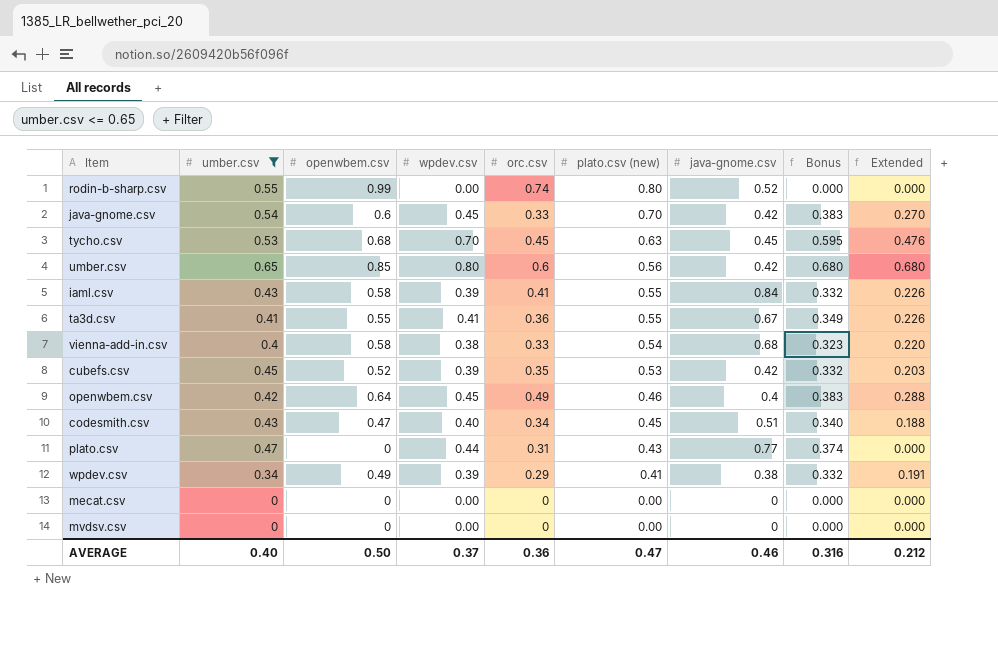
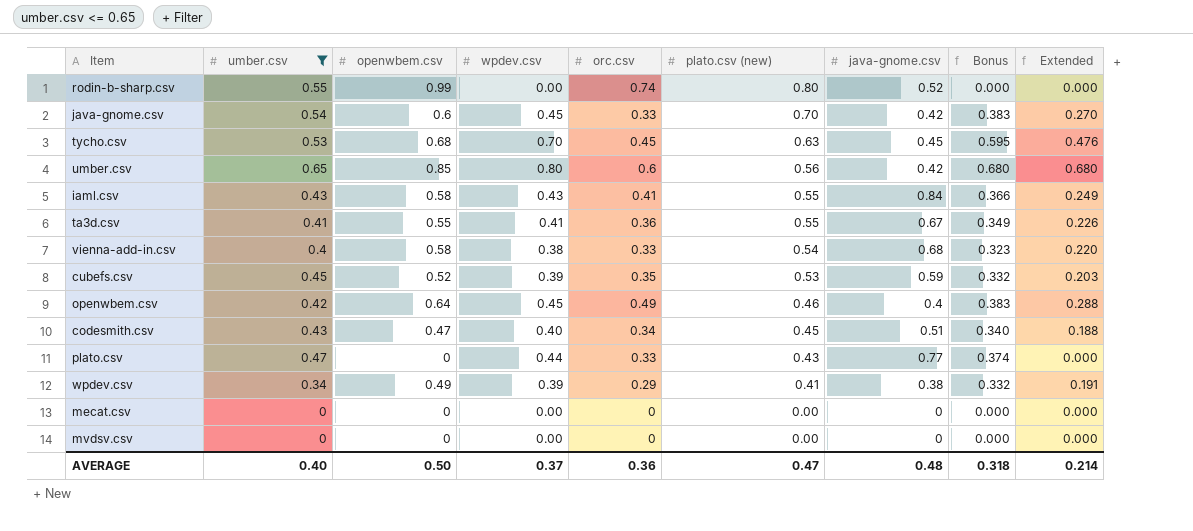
iaml.csv | wpdev.csv: 0.39 -> 0.43
iaml.csv | Bonus: 0.332 -> 0.366
iaml.csv | Extended: 0.226 -> 0.249
cubefs.csv | java-gnome.csv: 0.42 -> 0.59
plato.csv | orc.csv: 0.31 -> 0.33
AVERAGE | java-gnome.csv: 0.46 -> 0.48
AVERAGE | Bonus: 0.316 -> 0.318
AVERAGE | Extended: 0.212 -> 0.214

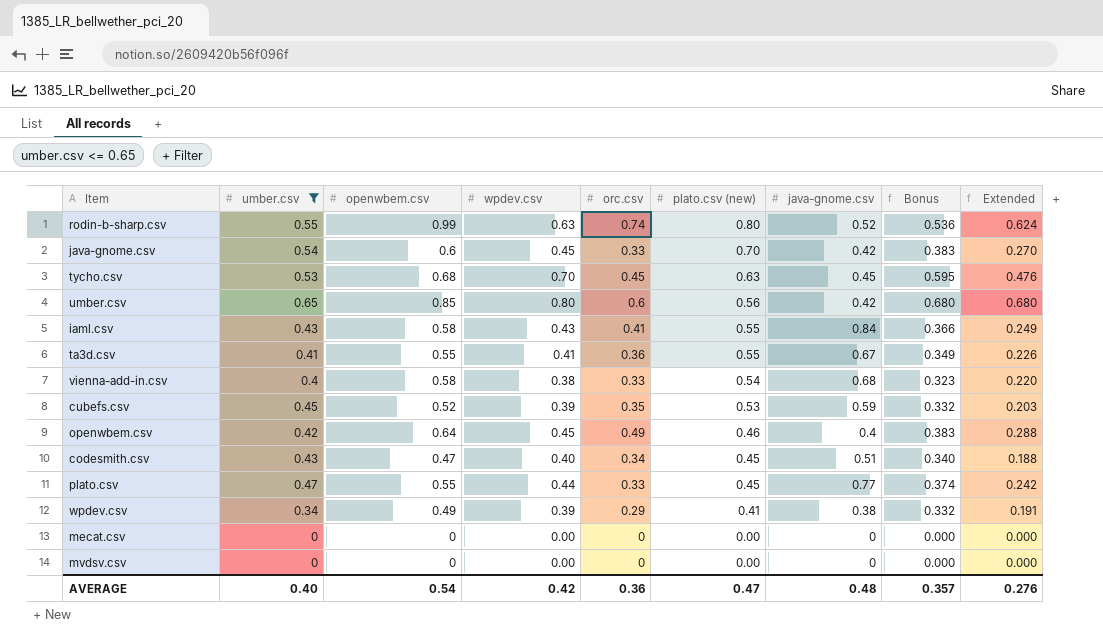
rodin-b-sharp.csv | wpdev.csv: 0.00 -> 0.63
rodin-b-sharp.csv | Bonus: 0.000 -> 0.536
rodin-b-sharp.csv | Extended: 0.000 -> 0.624
plato.csv | openwbem.csv: 0 -> 0.55
plato.csv | plato.csv (new): 0.43 -> 0.45
plato.csv | Extended: 0.000 -> 0.242
AVERAGE | openwbem.csv: 0.50 -> 0.54
AVERAGE | wpdev.csv: 0.37 -> 0.42
AVERAGE | Bonus: 0.318 -> 0.357
AVERAGE | Extended: 0.214 -> 0.276

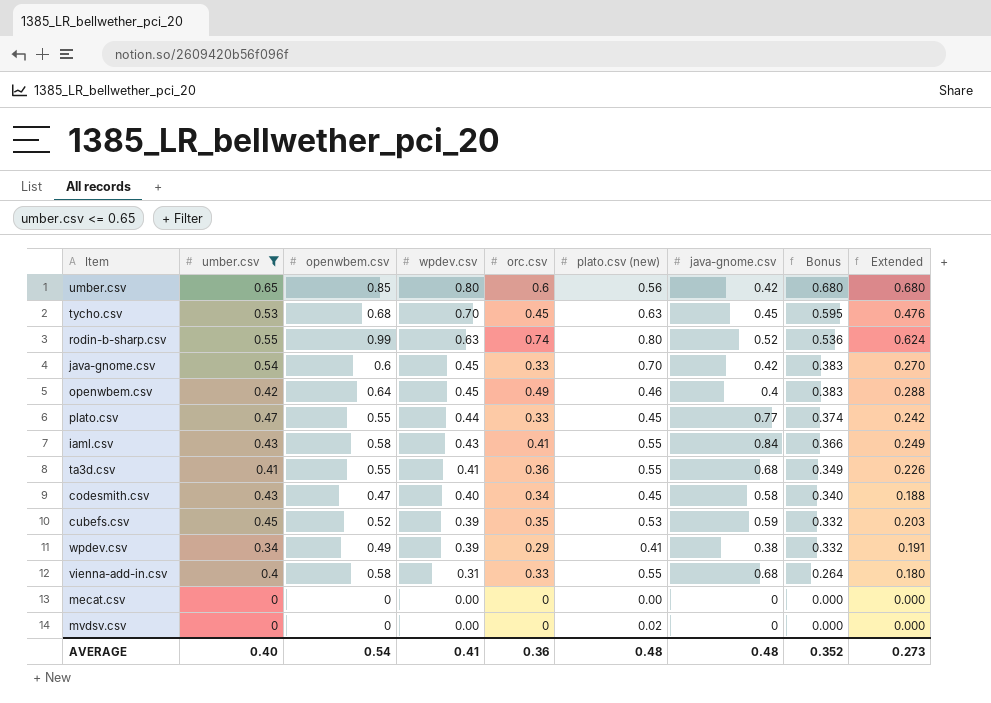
row order: plato.csv (new) descending -> wpdev.csv descending
ta3d.csv | java-gnome.csv: 0.67 -> 0.68
codesmith.csv | java-gnome.csv: 0.51 -> 0.58
vienna-add-in.csv | wpdev.csv: 0.38 -> 0.31
vienna-add-in.csv | plato.csv (new): 0.54 -> 0.55
vienna-add-in.csv | Bonus: 0.323 -> 0.264
vienna-add-in.csv | Extended: 0.220 -> 0.180
mvdsv.csv | plato.csv (new): 0.00 -> 0.02
AVERAGE | wpdev.csv: 0.42 -> 0.41
AVERAGE | plato.csv (new): 0.47 -> 0.48
AVERAGE | Bonus: 0.357 -> 0.352
AVERAGE | Extended: 0.276 -> 0.273

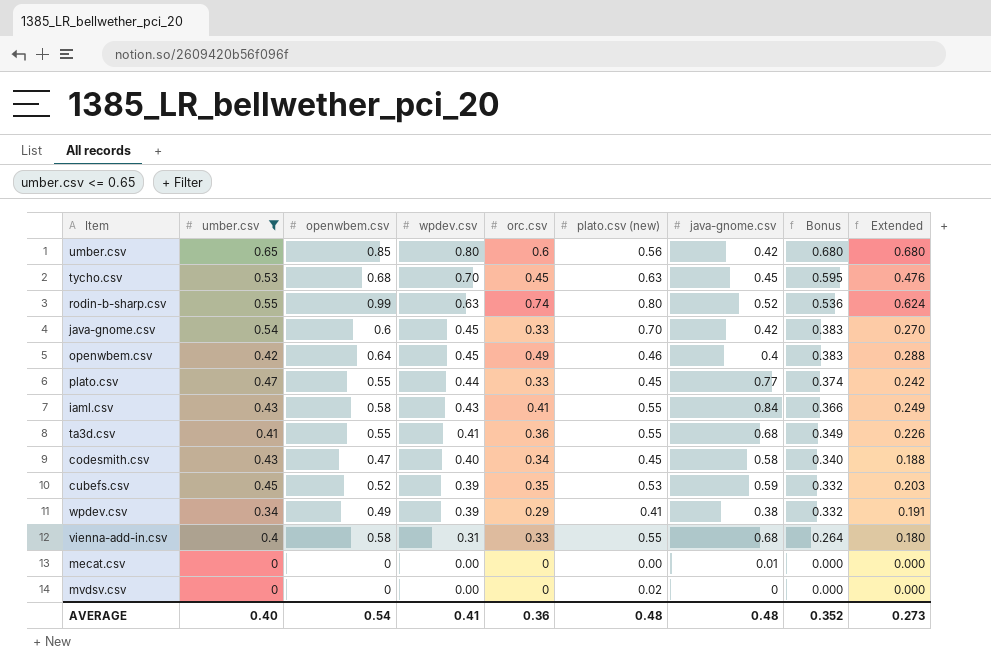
mecat.csv | java-gnome.csv: 0 -> 0.01

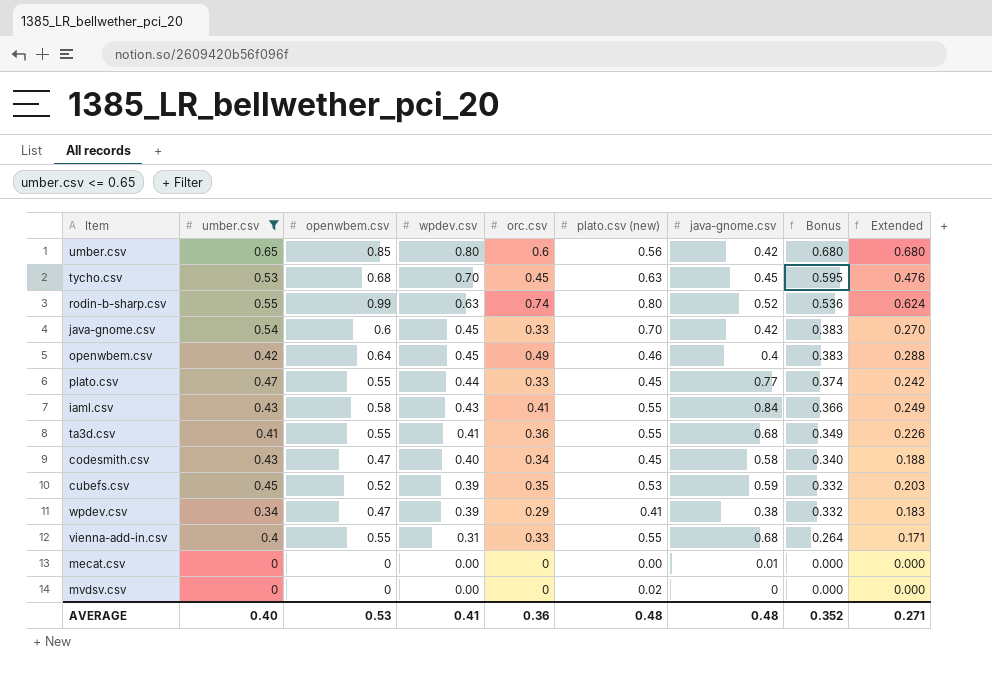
wpdev.csv | openwbem.csv: 0.49 -> 0.47
wpdev.csv | Extended: 0.191 -> 0.183
vienna-add-in.csv | openwbem.csv: 0.58 -> 0.55
vienna-add-in.csv | Extended: 0.180 -> 0.171
AVERAGE | openwbem.csv: 0.54 -> 0.53
AVERAGE | Extended: 0.273 -> 0.271

